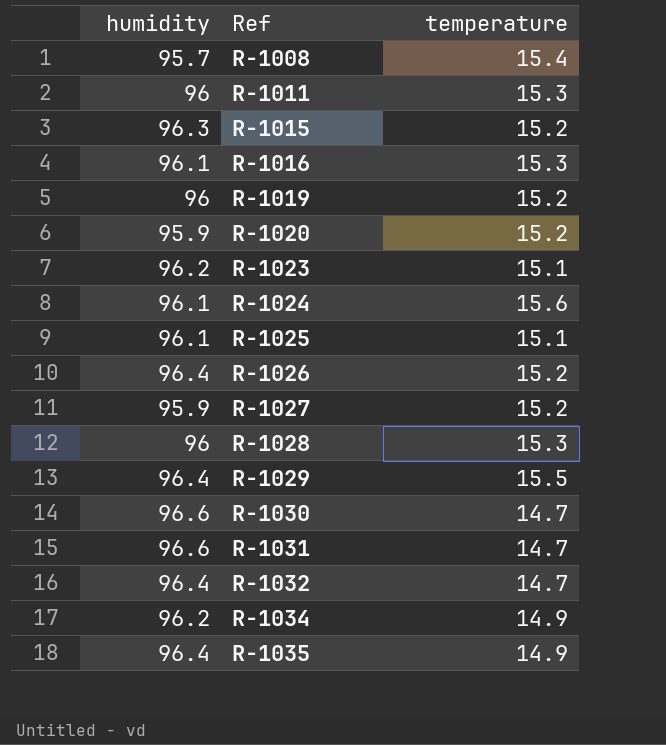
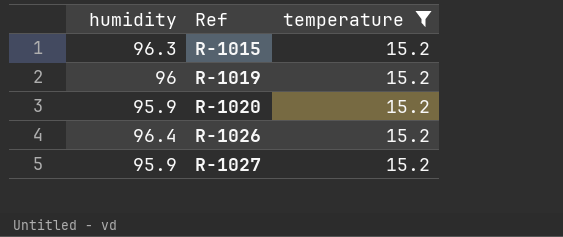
filter: none -> temperature = 15.2

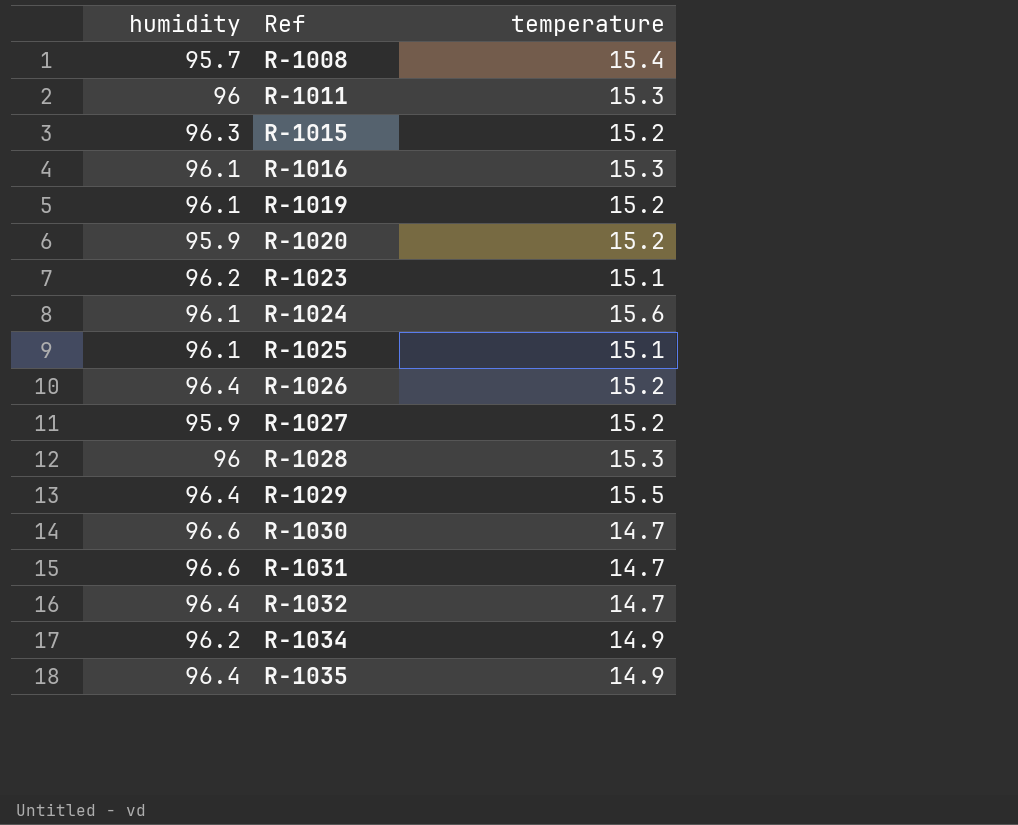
filter: temperature = 15.2 -> none
R-1019 | humidity: 96 -> 96.1

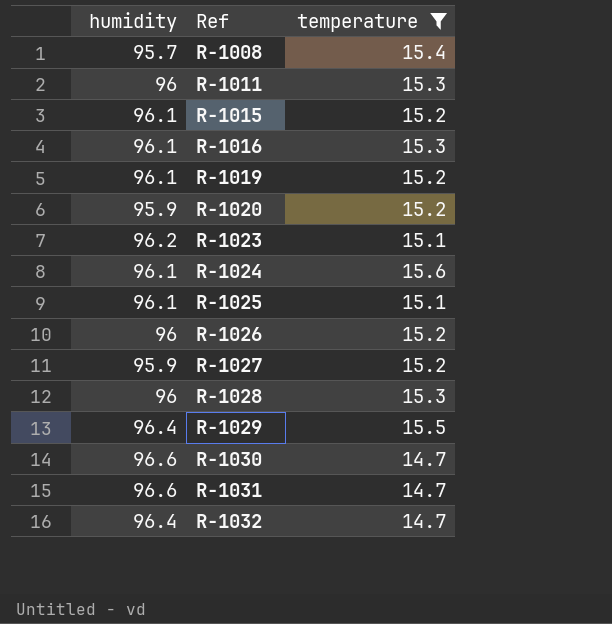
filter: none -> temperature != 14.9
R-1015 | humidity: 96.3 -> 96.1
R-1026 | humidity: 96.4 -> 96

